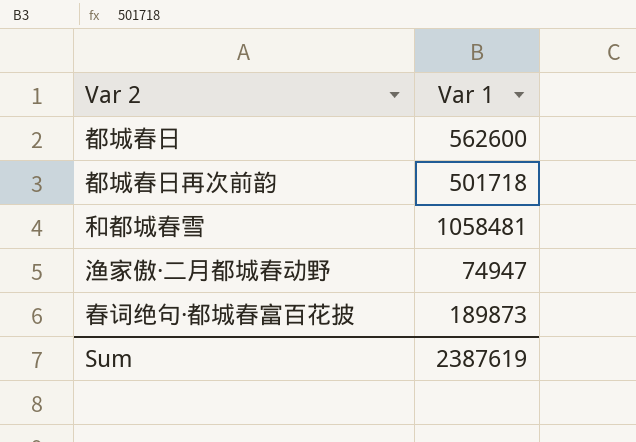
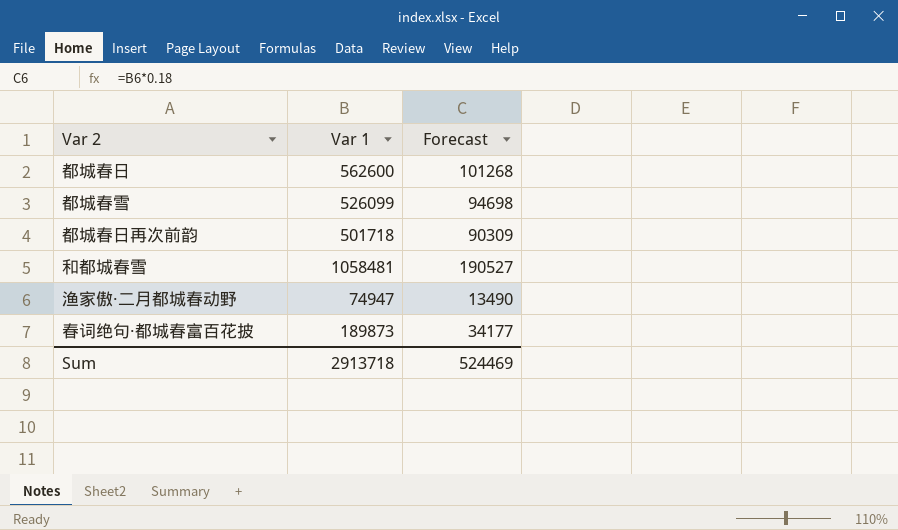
column Forecast | formula: none -> [Var 1] * 0.18
row 都城春雪: none -> 526099 | 94698
Sum | Var 1: 2387619 -> 2913718

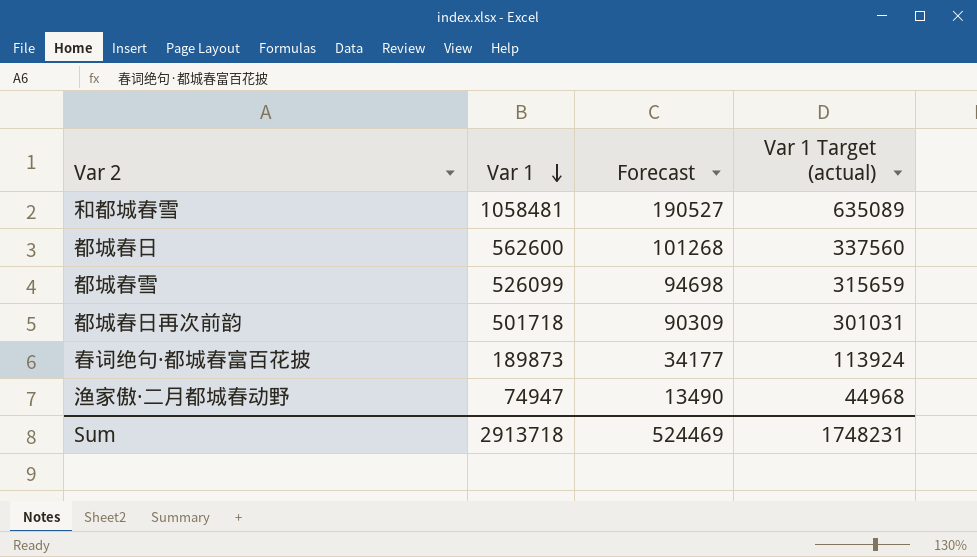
row order: none -> Var 1 descending
column Var 1 Target (actual) | formula: none -> [Var 1] * 0.6

